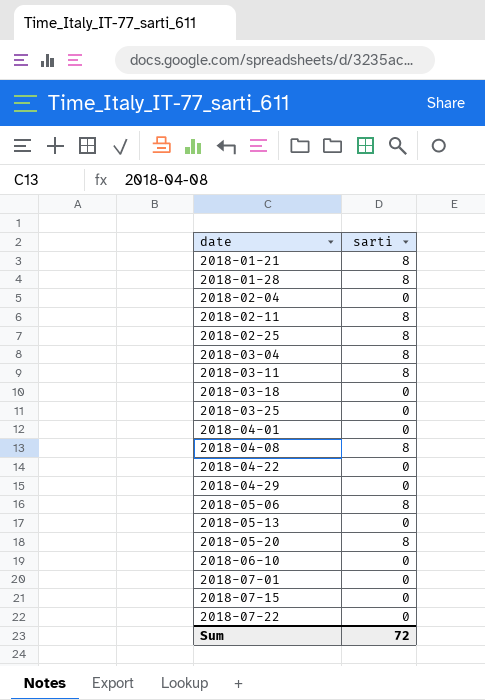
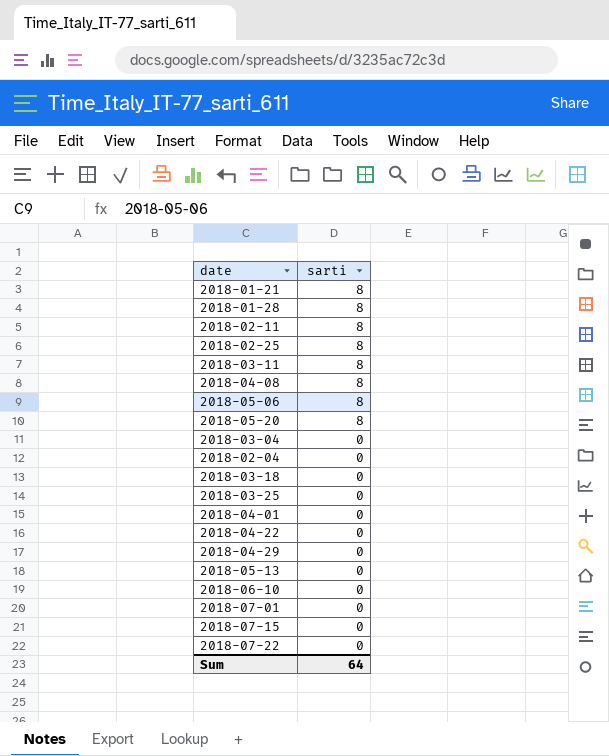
row order: date ascending -> sarti descending
2018-03-04 | sarti: 8 -> 0
Sum | sarti: 72 -> 64

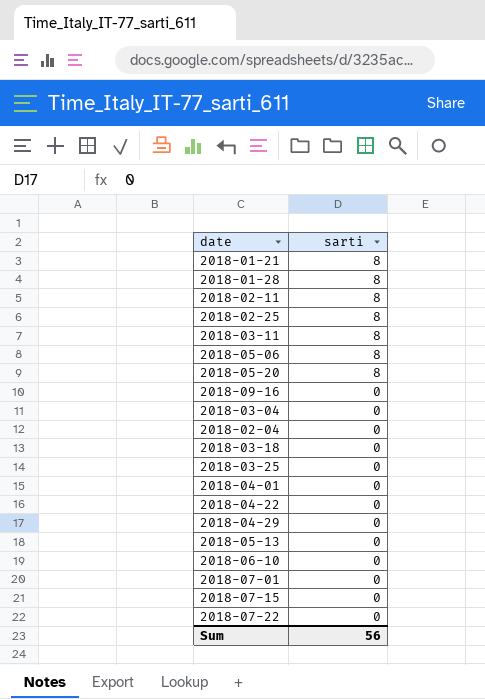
row 2018-04-08: 8 -> none
row 2018-09-16: none -> 0
Sum | sarti: 64 -> 56

